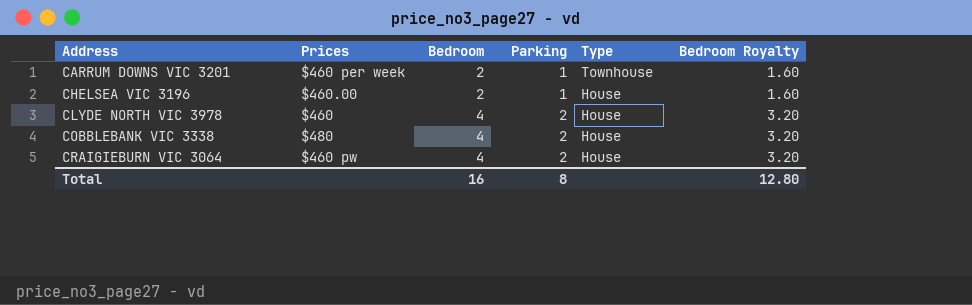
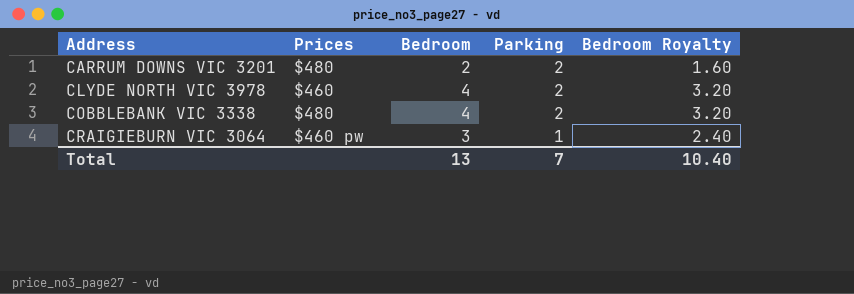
column Type | position: 5 -> none
row CHELSEA VIC 3196: $460.00 | 2 | 1 | House | 1.60 -> none
CARRUM DOWNS VIC 3201 | Prices: $460 per week -> $480
CARRUM DOWNS VIC 3201 | Parking: 1 -> 2
CRAIGIEBURN VIC 3064 | Bedroom: 4 -> 3
CRAIGIEBURN VIC 3064 | Parking: 2 -> 1
CRAIGIEBURN VIC 3064 | Bedroom Royalty: 3.20 -> 2.40
Total | Bedroom: 16 -> 13
Total | Parking: 8 -> 7
Total | Bedroom Royalty: 12.80 -> 10.40

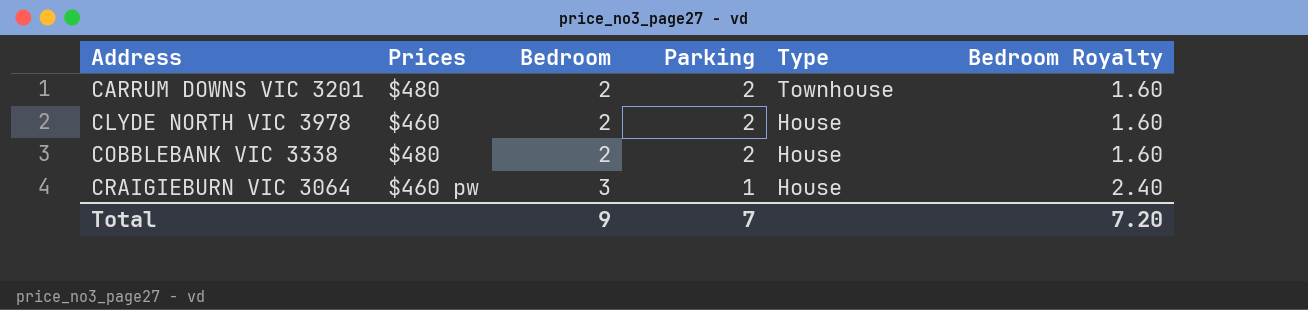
column Type | position: none -> 5
CLYDE NORTH VIC 3978 | Bedroom: 4 -> 2
CLYDE NORTH VIC 3978 | Bedroom Royalty: 3.20 -> 1.60
COBBLEBANK VIC 3338 | Bedroom: 4 -> 2
COBBLEBANK VIC 3338 | Bedroom Royalty: 3.20 -> 1.60
Total | Bedroom: 13 -> 9
Total | Bedroom Royalty: 10.40 -> 7.20

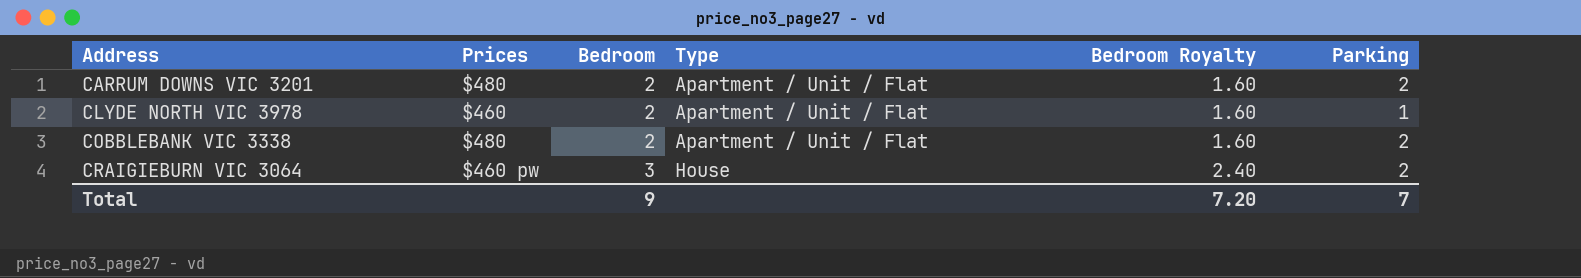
column Parking | position: 4 -> 6
CARRUM DOWNS VIC 3201 | Type: Townhouse -> Apartment / Unit / Flat
CLYDE NORTH VIC 3978 | Type: House -> Apartment / Unit / Flat
CLYDE NORTH VIC 3978 | Parking: 2 -> 1
COBBLEBANK VIC 3338 | Type: House -> Apartment / Unit / Flat
CRAIGIEBURN VIC 3064 | Parking: 1 -> 2

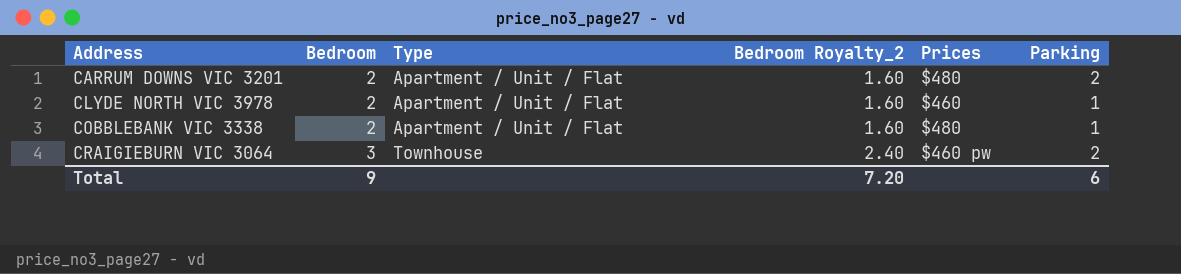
column name: Bedroom Royalty -> Bedroom Royalty_2
column Prices | position: 2 -> 5
COBBLEBANK VIC 3338 | Parking: 2 -> 1
CRAIGIEBURN VIC 3064 | Type: House -> Townhouse
Total | Parking: 7 -> 6

